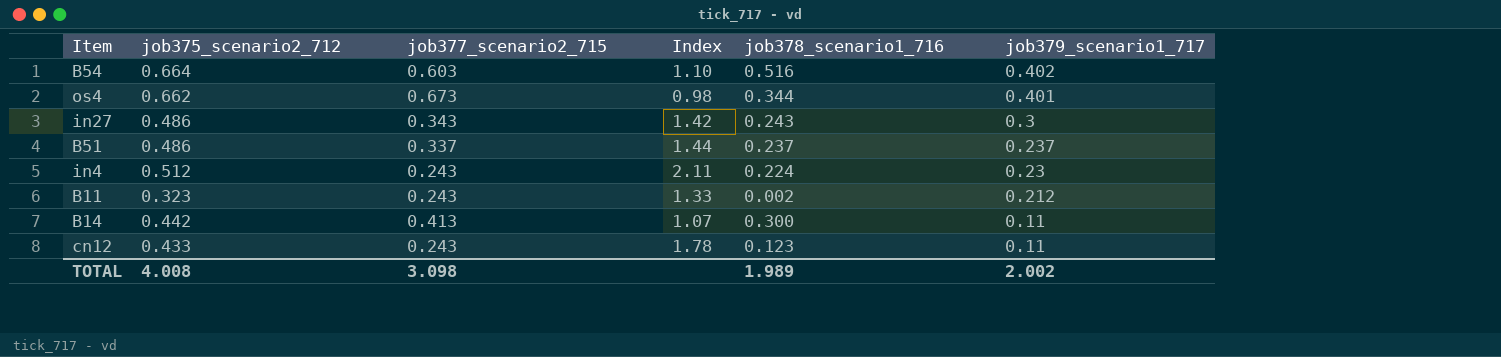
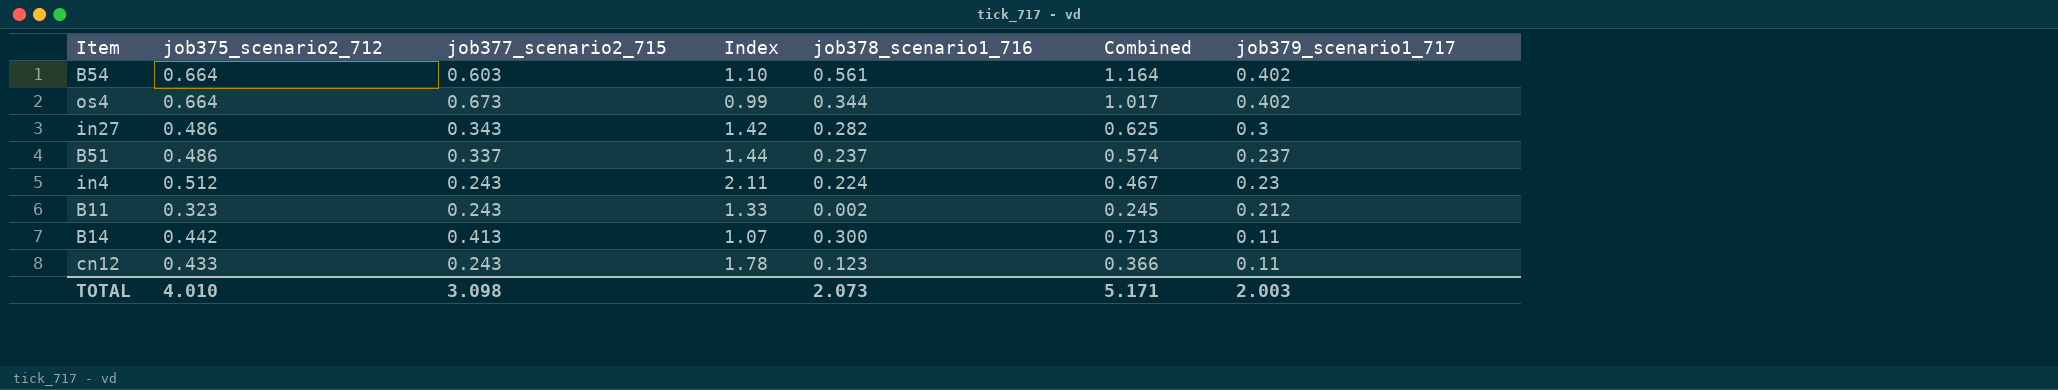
column Combined | formula: none -> [job377_scenario2_715] + [job378_scenario1_716]
B54 | job378_scenario1_716: 0.516 -> 0.561
os4 | job375_scenario2_712: 0.662 -> 0.664
os4 | Index: 0.98 -> 0.99
os4 | job379_scenario1_717: 0.401 -> 0.402
in27 | job378_scenario1_716: 0.243 -> 0.282
TOTAL | job375_scenario2_712: 4.008 -> 4.010
TOTAL | job378_scenario1_716: 1.989 -> 2.073
TOTAL | job379_scenario1_717: 2.002 -> 2.003

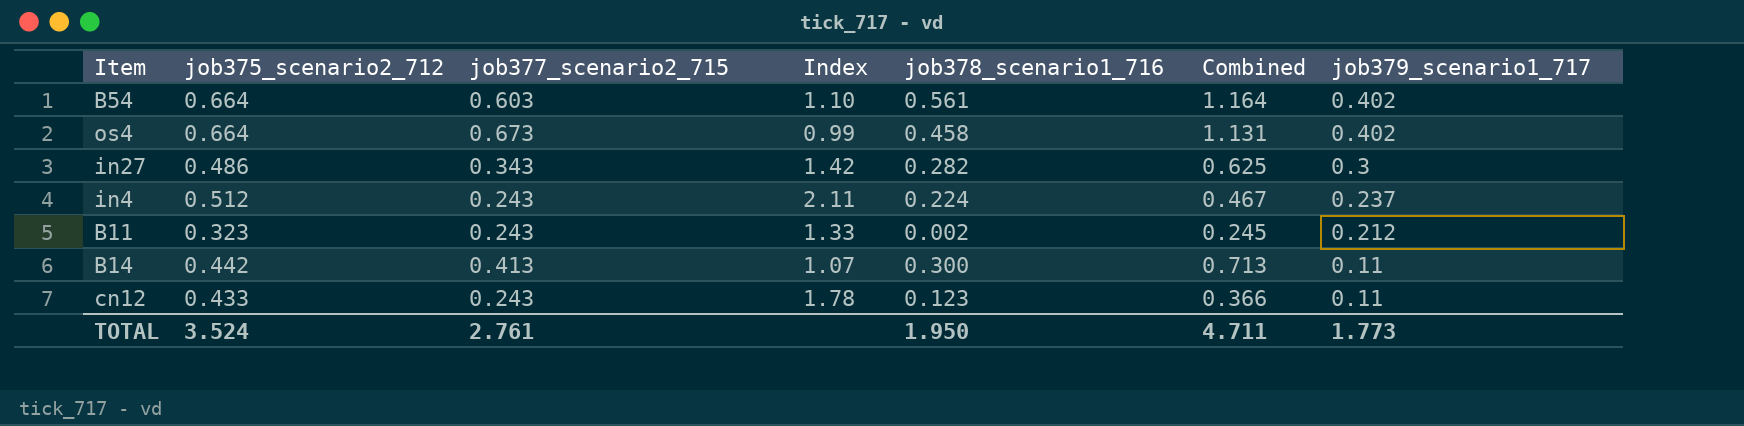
row B51: 0.486 | 0.337 | 1.44 | 0.237 | 0.574 | 0.237 -> none
os4 | job378_scenario1_716: 0.344 -> 0.458
os4 | Combined: 1.017 -> 1.131
in4 | job379_scenario1_717: 0.23 -> 0.237
TOTAL | job375_scenario2_712: 4.010 -> 3.524
TOTAL | job377_scenario2_715: 3.098 -> 2.761
TOTAL | job378_scenario1_716: 2.073 -> 1.950
TOTAL | Combined: 5.171 -> 4.711
TOTAL | job379_scenario1_717: 2.003 -> 1.773

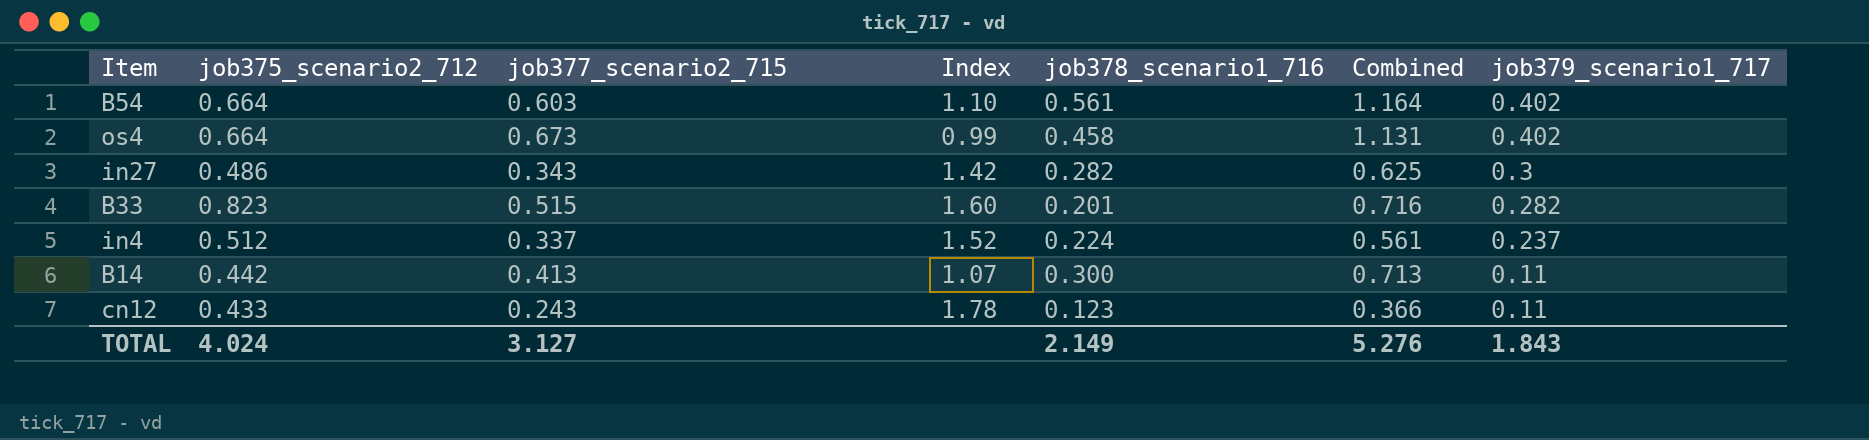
row B11: 0.323 | 0.243 | 1.33 | 0.002 | 0.245 | 0.212 -> none
row B33: none -> 0.823 | 0.515 | 1.60 | 0.201 | 0.716 | 0.282
in4 | job377_scenario2_715: 0.243 -> 0.337
in4 | Index: 2.11 -> 1.52
in4 | Combined: 0.467 -> 0.561
TOTAL | job375_scenario2_712: 3.524 -> 4.024
TOTAL | job377_scenario2_715: 2.761 -> 3.127
TOTAL | job378_scenario1_716: 1.950 -> 2.149
TOTAL | Combined: 4.711 -> 5.276
TOTAL | job379_scenario1_717: 1.773 -> 1.843

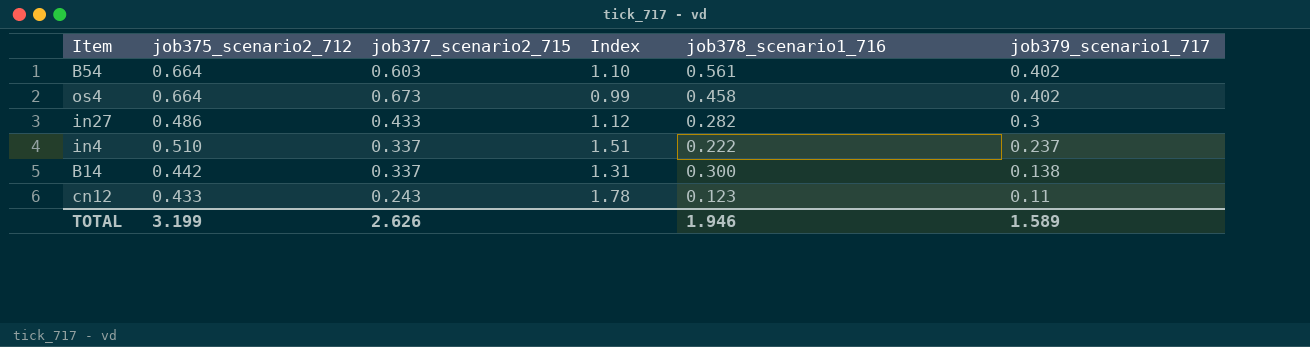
column Combined | formula: [job377_scenario2_715] + [job378_scenario1_716] -> none
row B33: 0.823 | 0.515 | 1.60 | 0.201 | 0.716 | 0.282 -> none
in27 | job377_scenario2_715: 0.343 -> 0.433
in27 | Index: 1.42 -> 1.12
in4 | job375_scenario2_712: 0.512 -> 0.510
in4 | Index: 1.52 -> 1.51
in4 | job378_scenario1_716: 0.224 -> 0.222
B14 | job377_scenario2_715: 0.413 -> 0.337
B14 | Index: 1.07 -> 1.31
B14 | job379_scenario1_717: 0.11 -> 0.138
TOTAL | job375_scenario2_712: 4.024 -> 3.199
TOTAL | job377_scenario2_715: 3.127 -> 2.626
TOTAL | job378_scenario1_716: 2.149 -> 1.946
TOTAL | job379_scenario1_717: 1.843 -> 1.589

